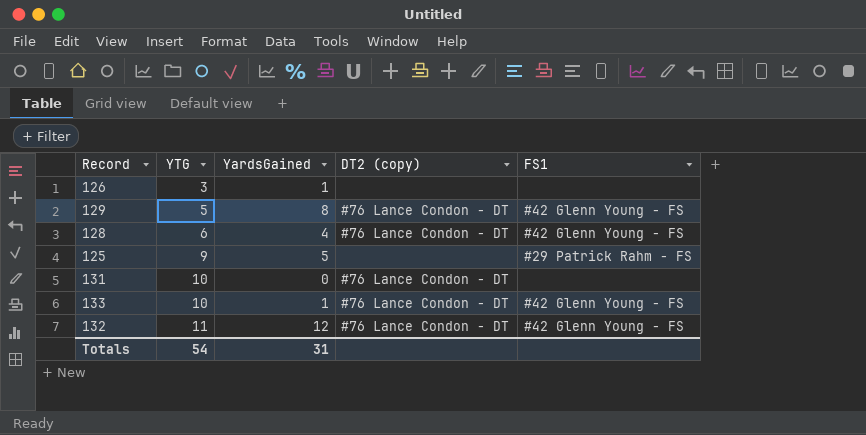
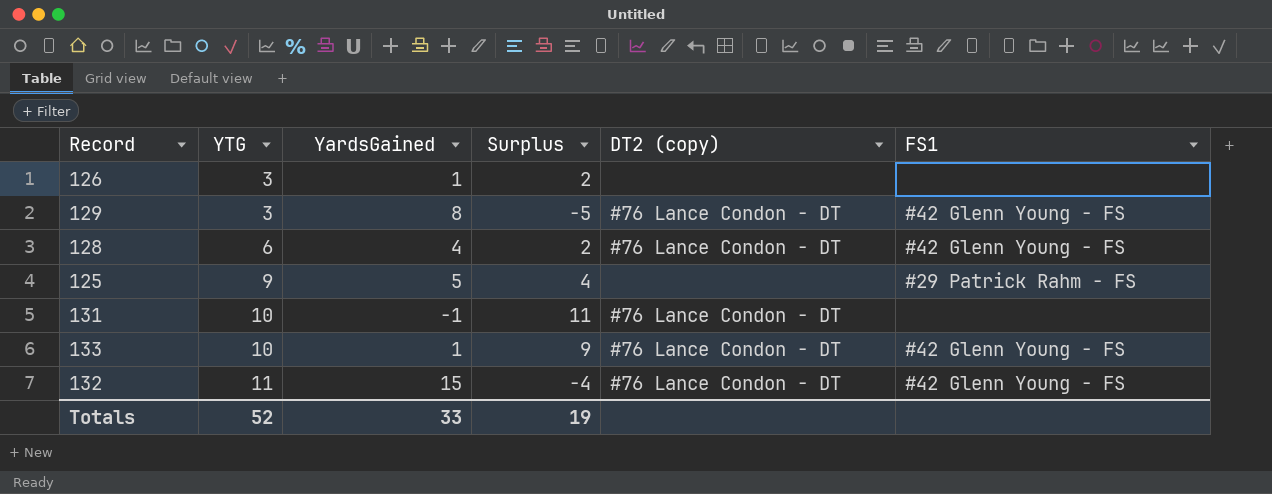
column Surplus | formula: none -> [YTG] - [YardsGained]
129 | YTG: 5 -> 3
131 | YardsGained: 0 -> -1
132 | YardsGained: 12 -> 15
Totals | YTG: 54 -> 52
Totals | YardsGained: 31 -> 33

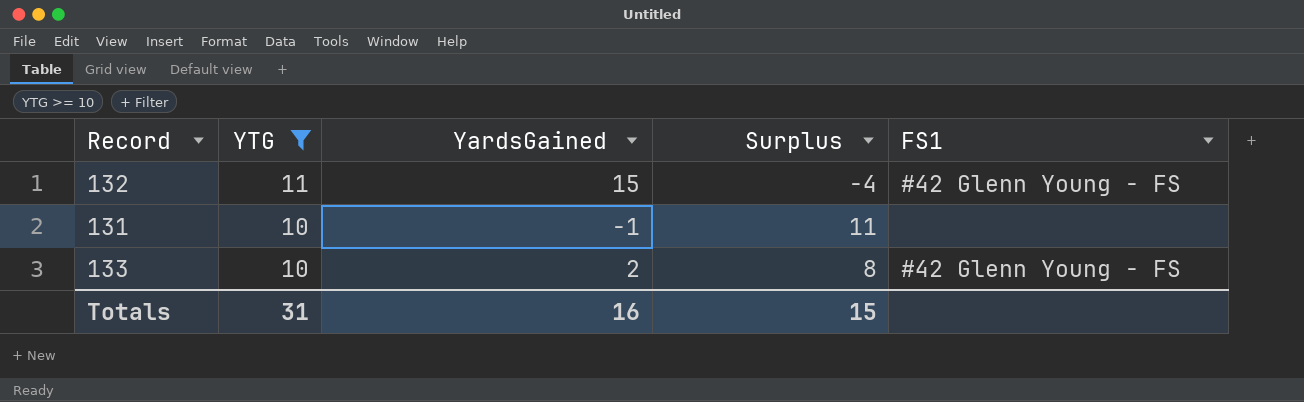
filter: none -> YTG >= 10
row order: YTG ascending -> YTG descending
column DT2 (copy) | position: 5 -> none
133 | YardsGained: 1 -> 2
133 | Surplus: 9 -> 8
Totals | YTG: 52 -> 31
Totals | YardsGained: 33 -> 16
Totals | Surplus: 19 -> 15

